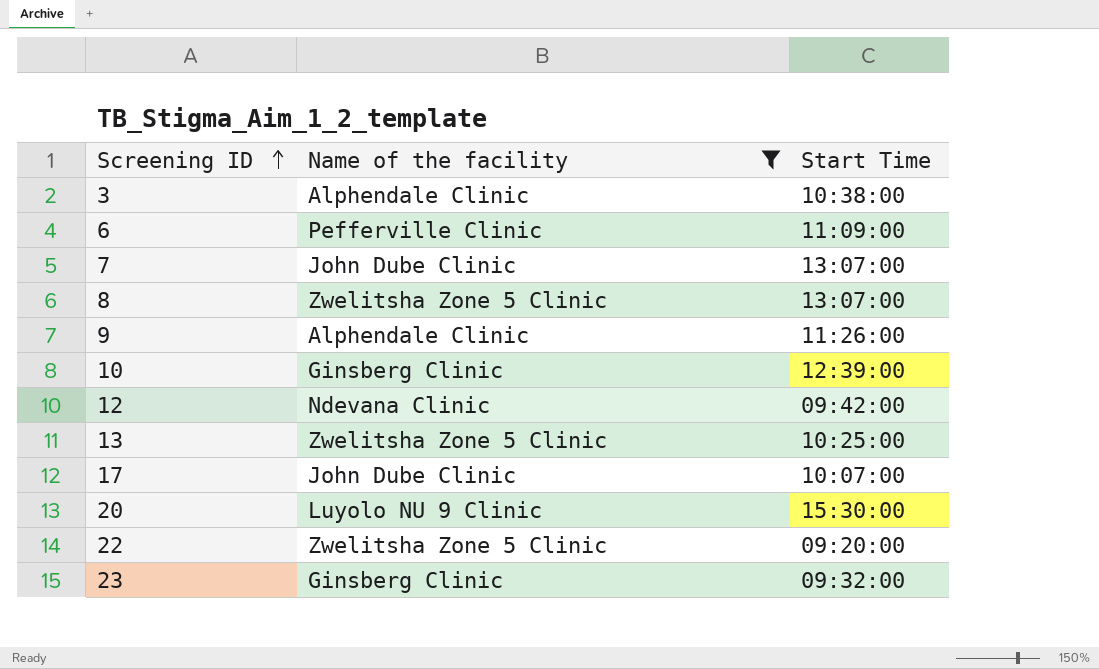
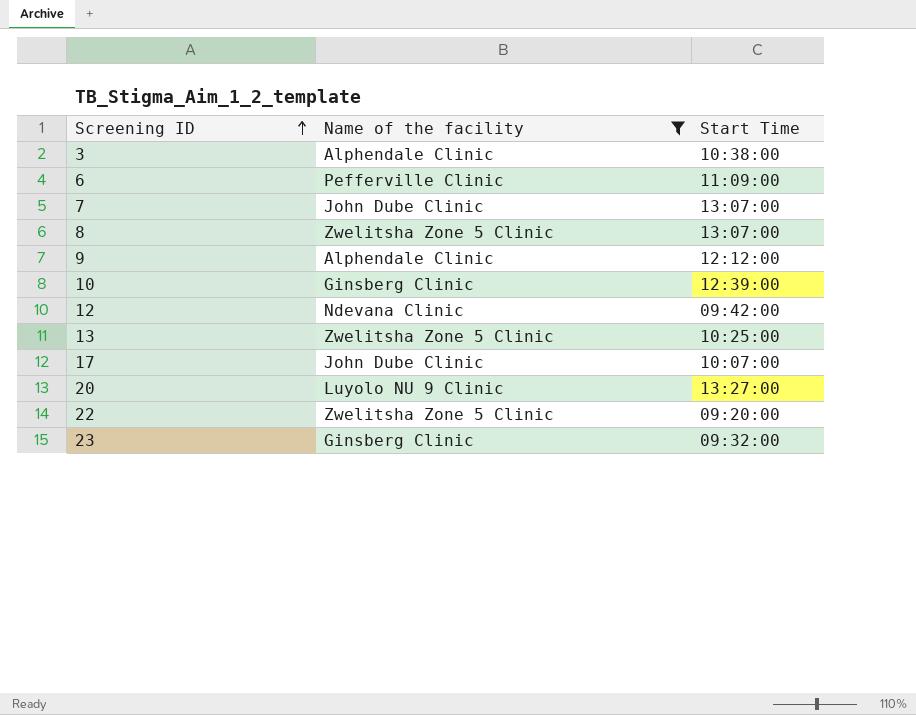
9 | Start Time: 11:26:00 -> 12:12:00
20 | Start Time: 15:30:00 -> 13:27:00

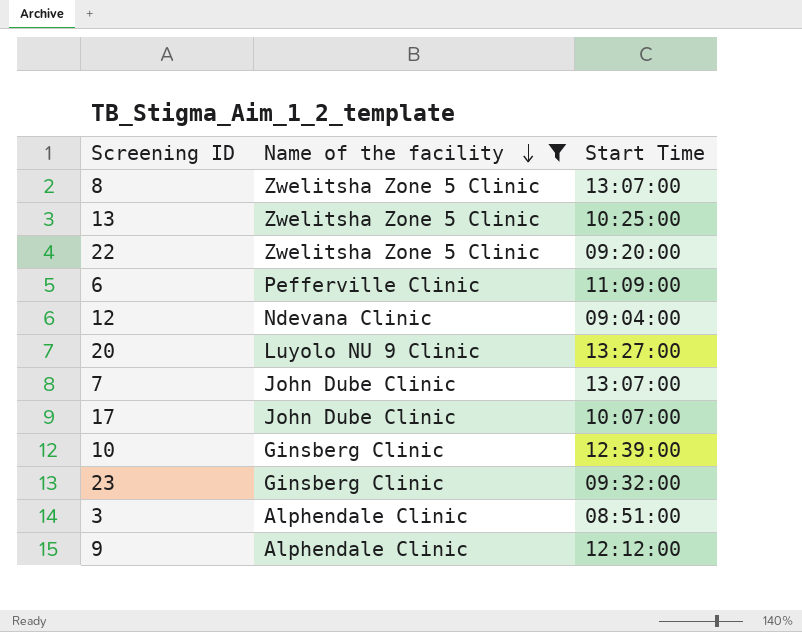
row order: Screening ID ascending -> Name of the facility descending
12 | Start Time: 09:42:00 -> 09:04:00
3 | Start Time: 10:38:00 -> 08:51:00

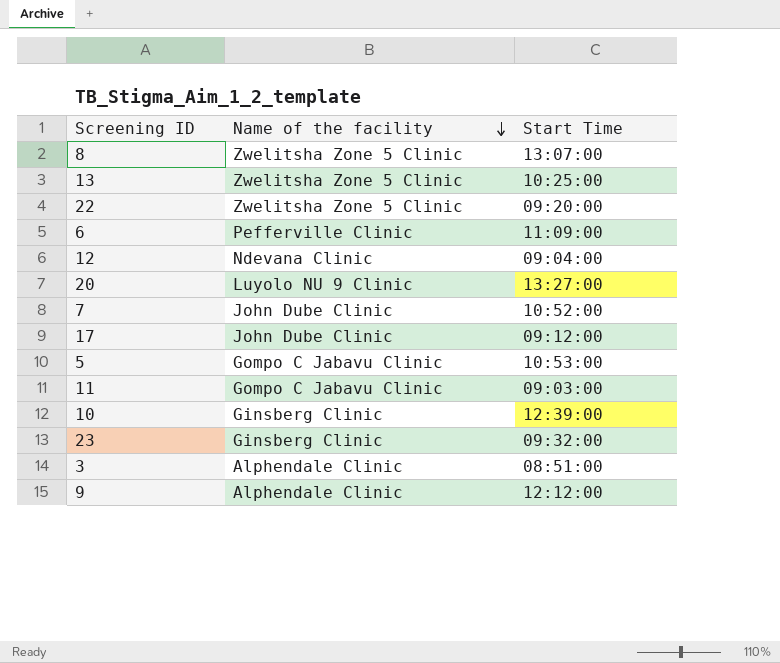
filter: Name of the facility != Gompo C Jabavu Clinic -> none
7 | Start Time: 13:07:00 -> 10:52:00
17 | Start Time: 10:07:00 -> 09:12:00

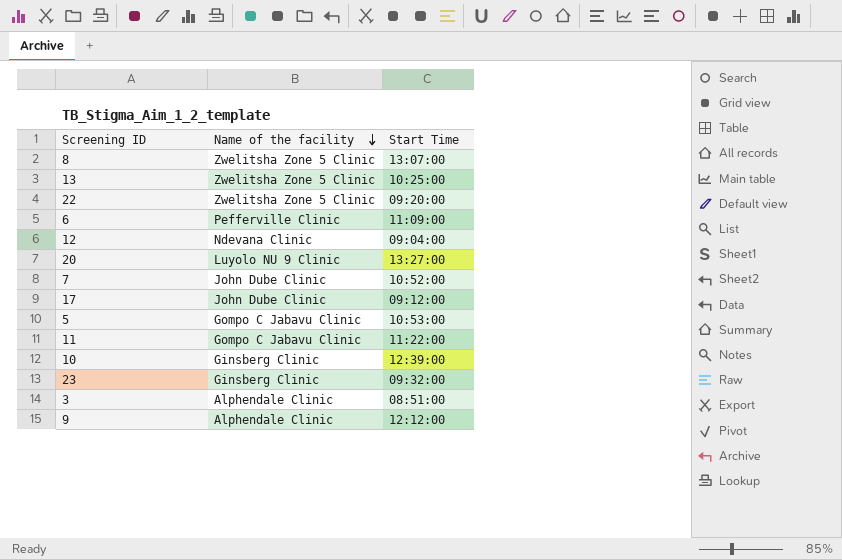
11 | Start Time: 09:03:00 -> 11:22:00

